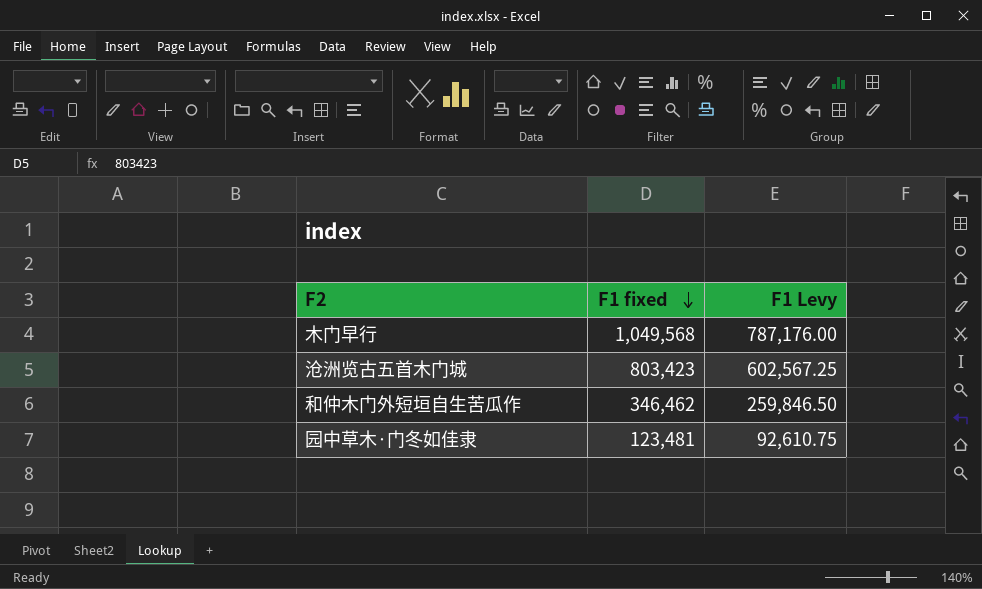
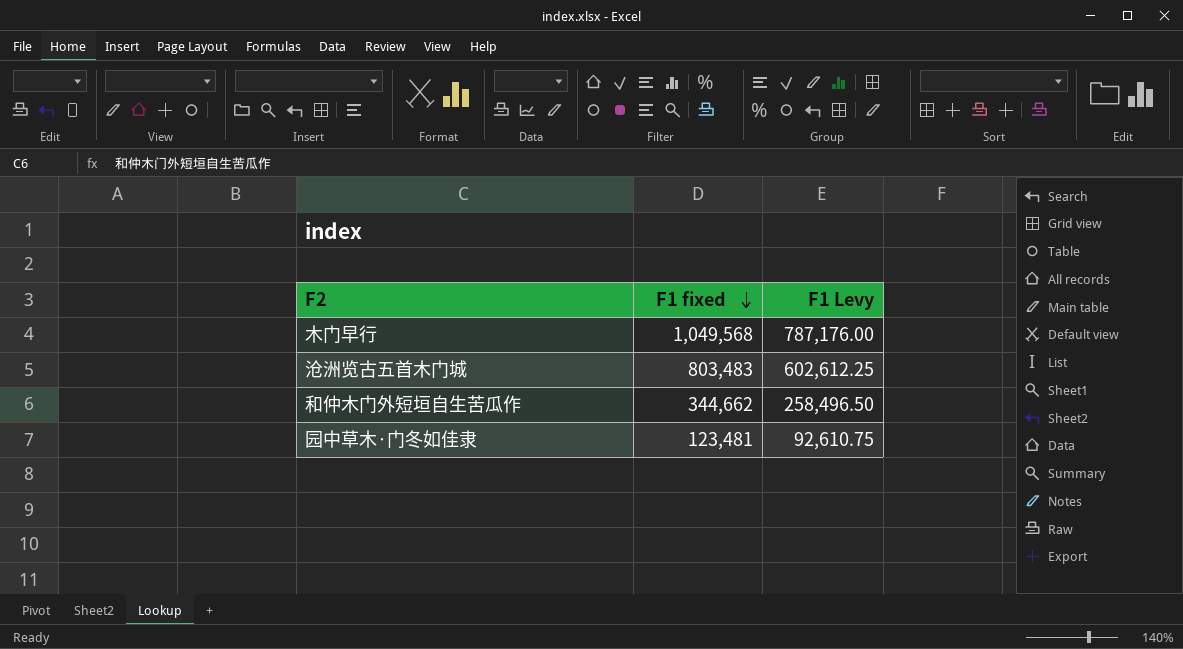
沧洲览古五首木门城 | F1 fixed: 803,423 -> 803,483
沧洲览古五首木门城 | F1 Levy: 602,567.25 -> 602,612.25
和仲木门外短垣自生苦瓜作 | F1 fixed: 346,462 -> 344,662
和仲木门外短垣自生苦瓜作 | F1 Levy: 259,846.50 -> 258,496.50

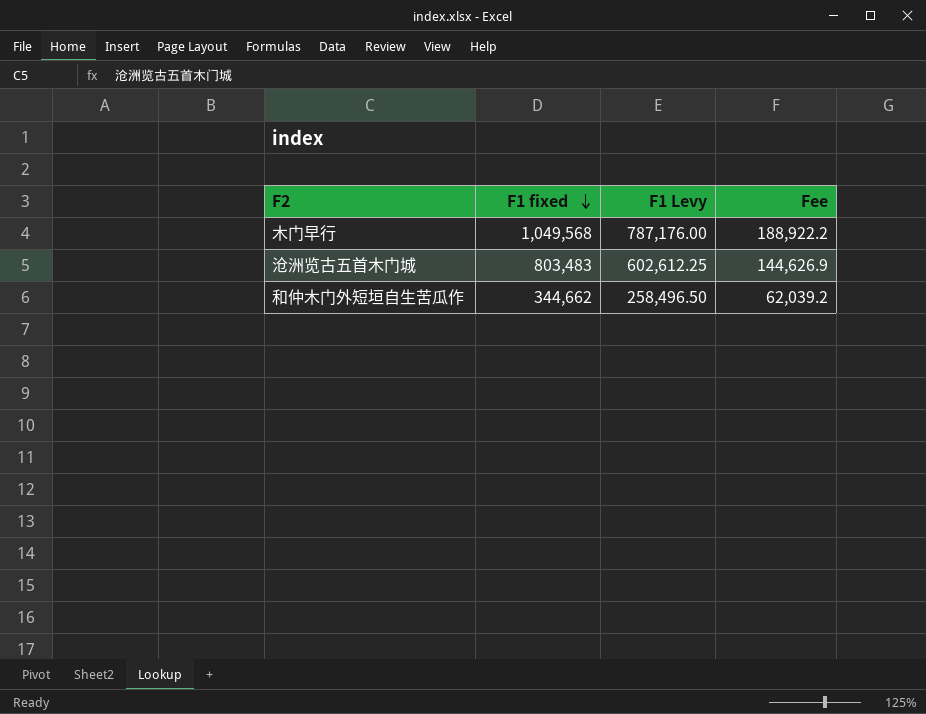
column Fee | formula: none -> [F1 fixed] * 0.18
row 园中草木·门冬如佳隶: 123,481 | 92,610.75 -> none

